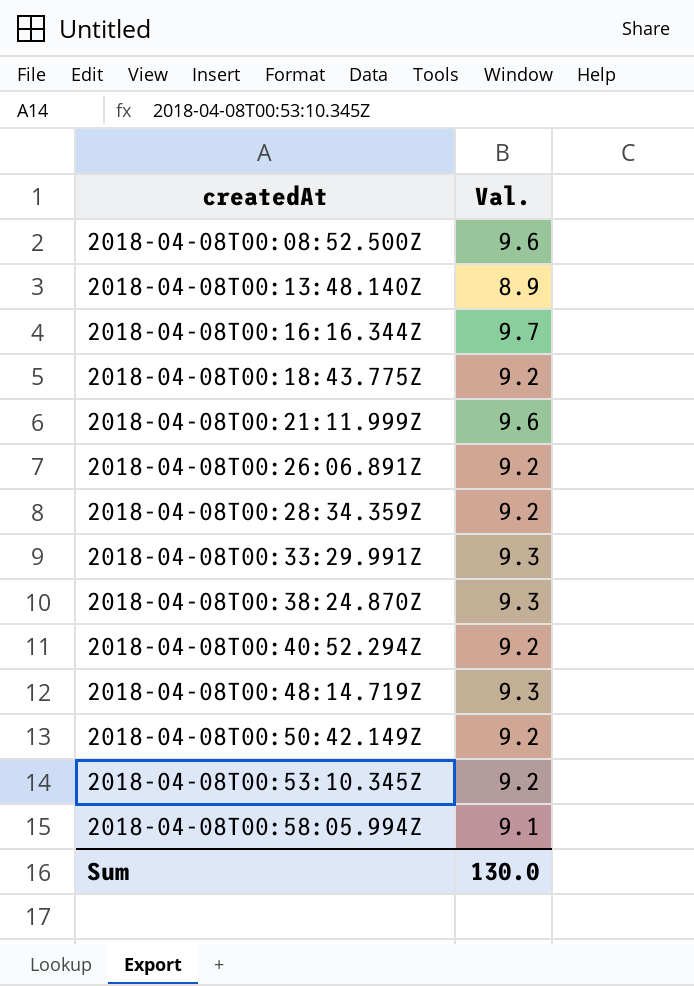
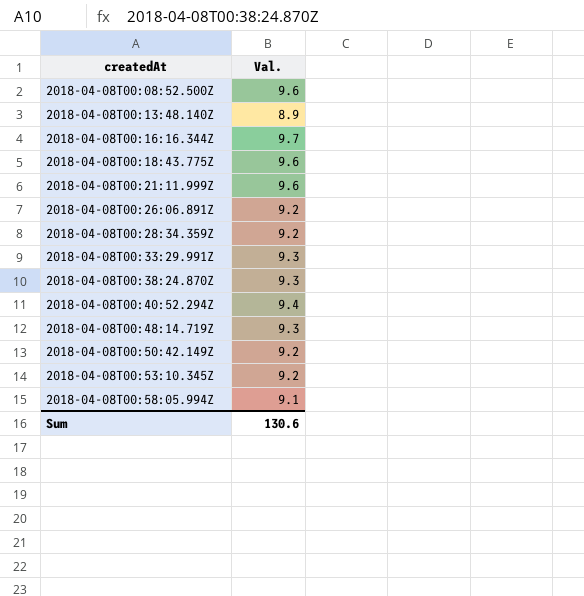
2018-04-08T00:18:43.775Z | Val.: 9.2 -> 9.6
2018-04-08T00:40:52.294Z | Val.: 9.2 -> 9.4
Sum | Val.: 130.0 -> 130.6

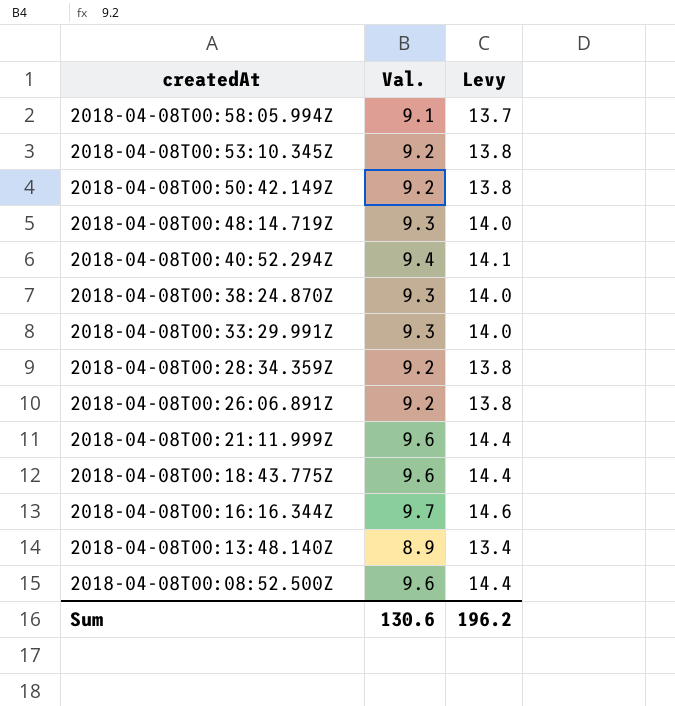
row order: createdAt ascending -> createdAt descending
column Levy | formula: none -> [Val.] * 1.5

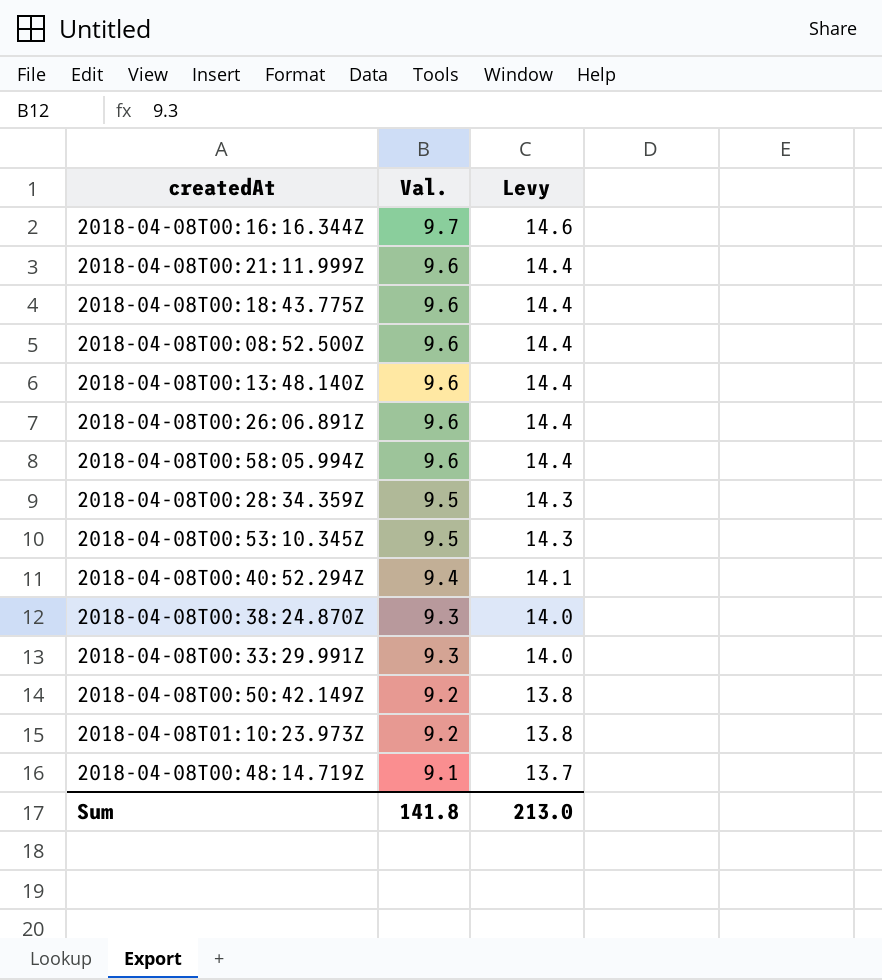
row order: createdAt descending -> Val. descending
2018-04-08T00:13:48.140Z | Val.: 8.9 -> 9.6
2018-04-08T00:13:48.140Z | Levy: 13.4 -> 14.4
2018-04-08T00:26:06.891Z | Val.: 9.2 -> 9.6
2018-04-08T00:26:06.891Z | Levy: 13.8 -> 14.4
2018-04-08T00:58:05.994Z | Val.: 9.1 -> 9.6
2018-04-08T00:58:05.994Z | Levy: 13.7 -> 14.4
2018-04-08T00:28:34.359Z | Val.: 9.2 -> 9.5
2018-04-08T00:28:34.359Z | Levy: 13.8 -> 14.3
2018-04-08T00:53:10.345Z | Val.: 9.2 -> 9.5
2018-04-08T00:53:10.345Z | Levy: 13.8 -> 14.3
row 2018-04-08T01:10:23.973Z: none -> 9.2 | 13.8
2018-04-08T00:48:14.719Z | Val.: 9.3 -> 9.1
2018-04-08T00:48:14.719Z | Levy: 14.0 -> 13.7
Sum | Val.: 130.6 -> 141.8
Sum | Levy: 196.2 -> 213.0

